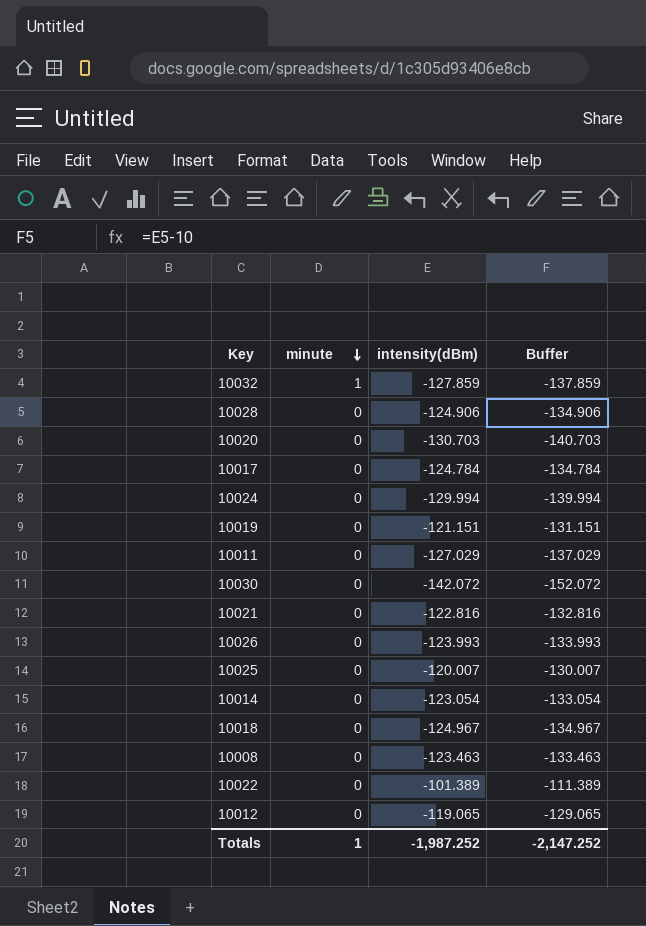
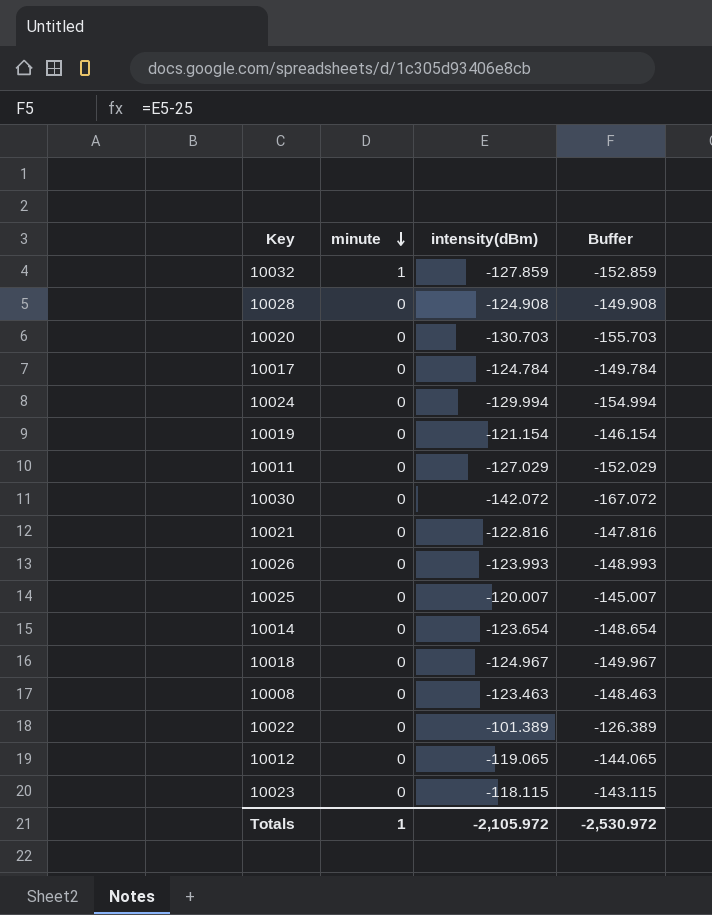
column Buffer | formula: [intensity(dBm)] - 10 -> [intensity(dBm)] - 25
10028 | intensity(dBm): -124.906 -> -124.908
10019 | intensity(dBm): -121.151 -> -121.154
10014 | intensity(dBm): -123.054 -> -123.654
row 10023: none -> 0 | -118.115 | -143.115
Totals | intensity(dBm): -1,987.252 -> -2,105.972
Totals | Buffer: -2,147.252 -> -2,530.972

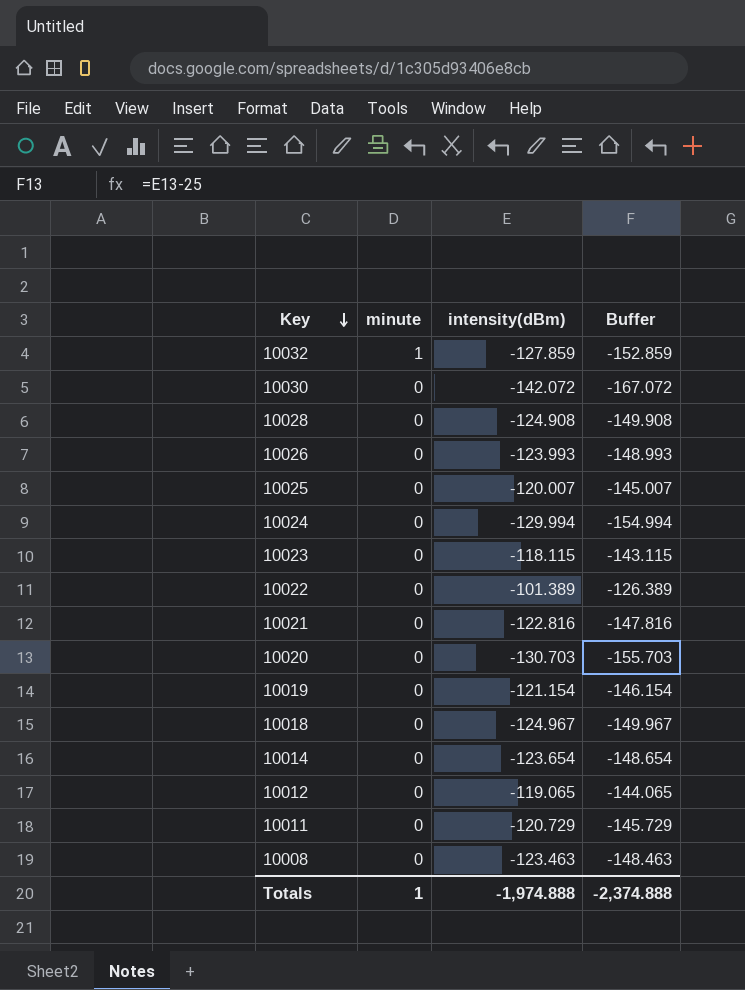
row order: minute descending -> Key descending
row 10017: 0 | -124.784 | -149.784 -> none
10011 | intensity(dBm): -127.029 -> -120.729
10011 | Buffer: -152.029 -> -145.729
Totals | intensity(dBm): -2,105.972 -> -1,974.888
Totals | Buffer: -2,530.972 -> -2,374.888

